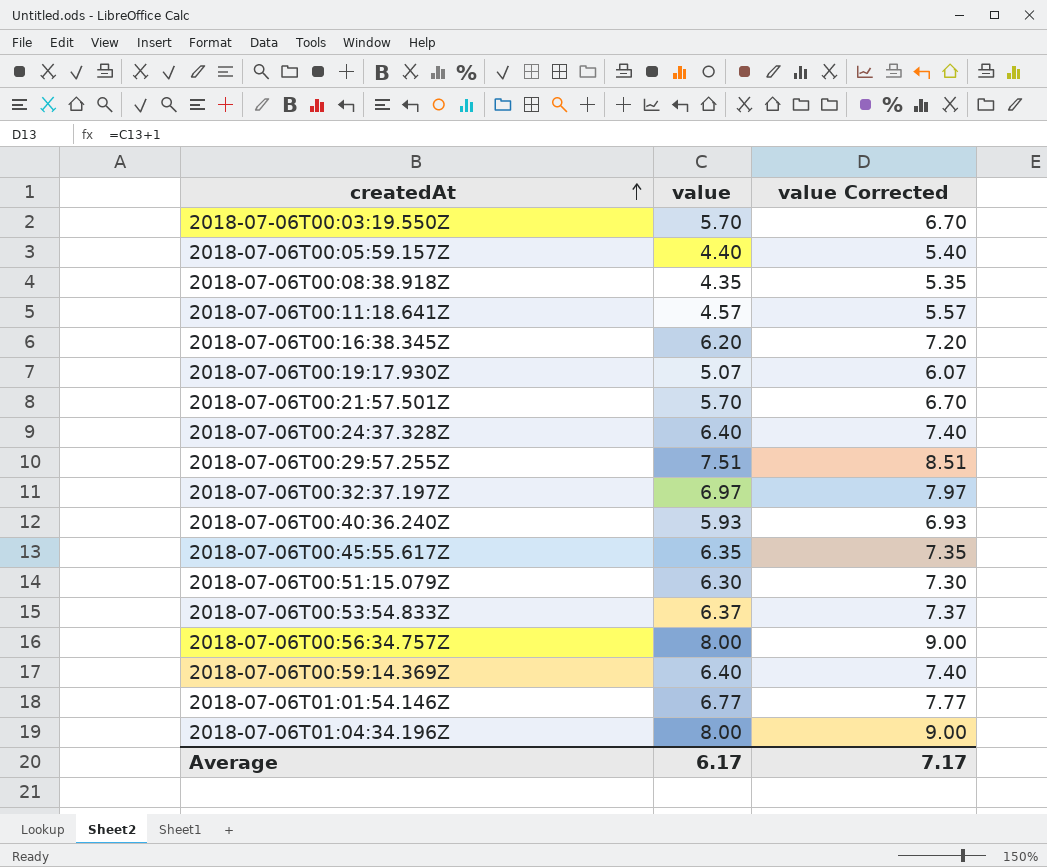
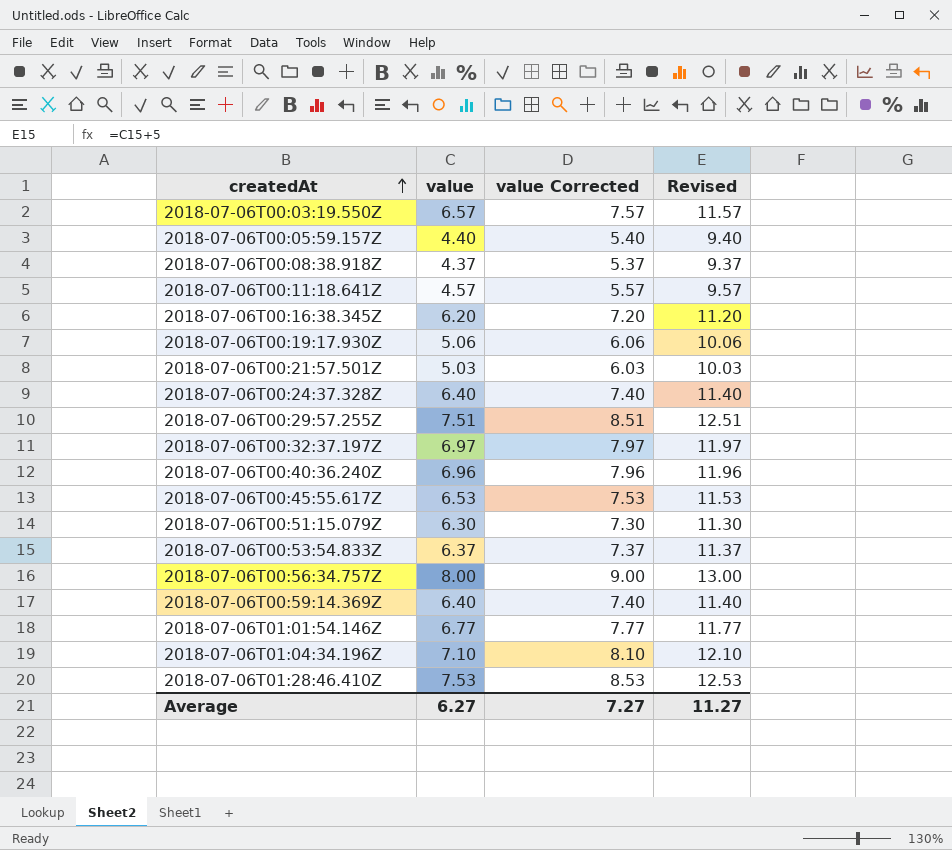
column Revised | formula: none -> [value] + 5
2018-07-06T00:03:19.550Z | value: 5.70 -> 6.57
2018-07-06T00:03:19.550Z | value Corrected: 6.70 -> 7.57
2018-07-06T00:08:38.918Z | value: 4.35 -> 4.37
2018-07-06T00:08:38.918Z | value Corrected: 5.35 -> 5.37
2018-07-06T00:19:17.930Z | value: 5.07 -> 5.06
2018-07-06T00:19:17.930Z | value Corrected: 6.07 -> 6.06
2018-07-06T00:21:57.501Z | value: 5.70 -> 5.03
2018-07-06T00:21:57.501Z | value Corrected: 6.70 -> 6.03
2018-07-06T00:40:36.240Z | value: 5.93 -> 6.96
2018-07-06T00:40:36.240Z | value Corrected: 6.93 -> 7.96
2018-07-06T00:45:55.617Z | value: 6.35 -> 6.53
2018-07-06T00:45:55.617Z | value Corrected: 7.35 -> 7.53
2018-07-06T01:04:34.196Z | value: 8.00 -> 7.10
2018-07-06T01:04:34.196Z | value Corrected: 9.00 -> 8.10
row 2018-07-06T01:28:46.410Z: none -> 7.53 | 8.53 | 12.53
Average | value: 6.17 -> 6.27
Average | value Corrected: 7.17 -> 7.27

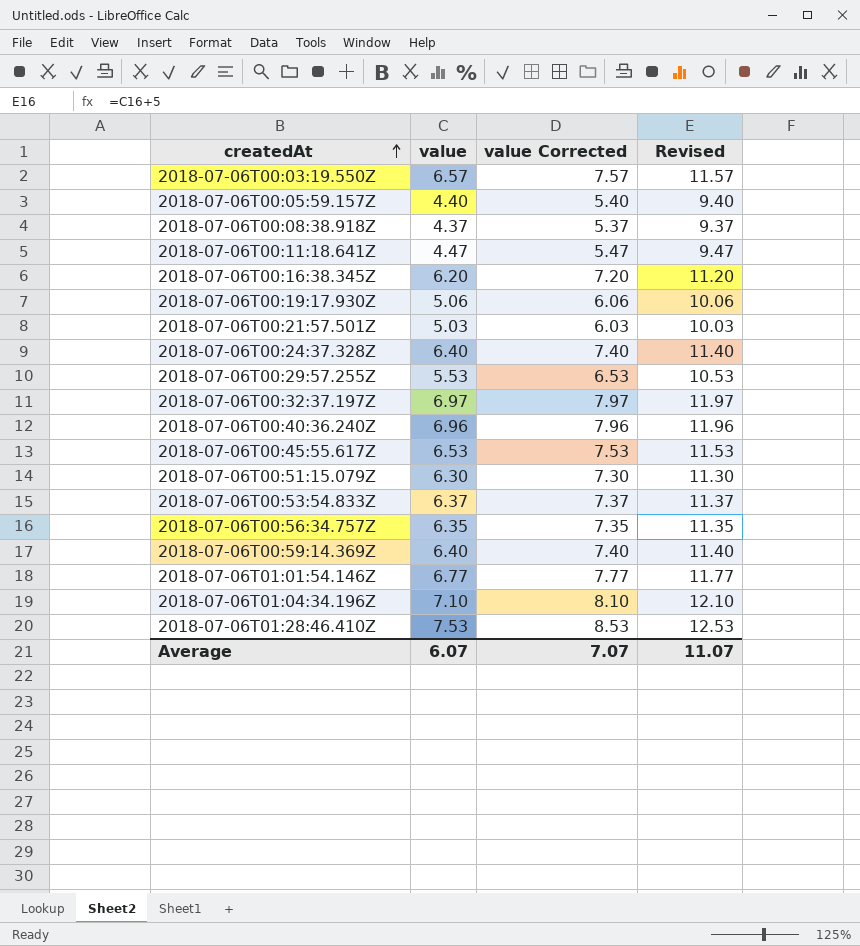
2018-07-06T00:11:18.641Z | value: 4.57 -> 4.47
2018-07-06T00:11:18.641Z | value Corrected: 5.57 -> 5.47
2018-07-06T00:11:18.641Z | Revised: 9.57 -> 9.47
2018-07-06T00:29:57.255Z | value: 7.51 -> 5.53
2018-07-06T00:29:57.255Z | value Corrected: 8.51 -> 6.53
2018-07-06T00:29:57.255Z | Revised: 12.51 -> 10.53
2018-07-06T00:56:34.757Z | value: 8.00 -> 6.35
2018-07-06T00:56:34.757Z | value Corrected: 9.00 -> 7.35
2018-07-06T00:56:34.757Z | Revised: 13.00 -> 11.35
Average | value: 6.27 -> 6.07
Average | value Corrected: 7.27 -> 7.07
Average | Revised: 11.27 -> 11.07

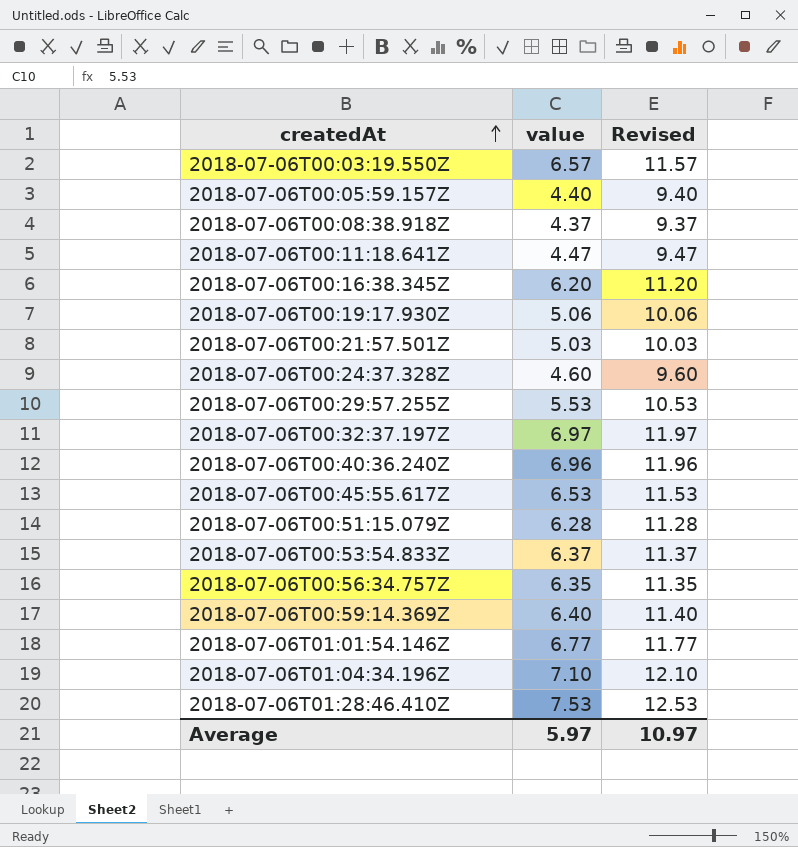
column value Corrected | formula: [value] + 1 -> none
2018-07-06T00:24:37.328Z | value: 6.40 -> 4.60
2018-07-06T00:24:37.328Z | Revised: 11.40 -> 9.60
2018-07-06T00:51:15.079Z | value: 6.30 -> 6.28
2018-07-06T00:51:15.079Z | Revised: 11.30 -> 11.28
Average | value: 6.07 -> 5.97
Average | Revised: 11.07 -> 10.97

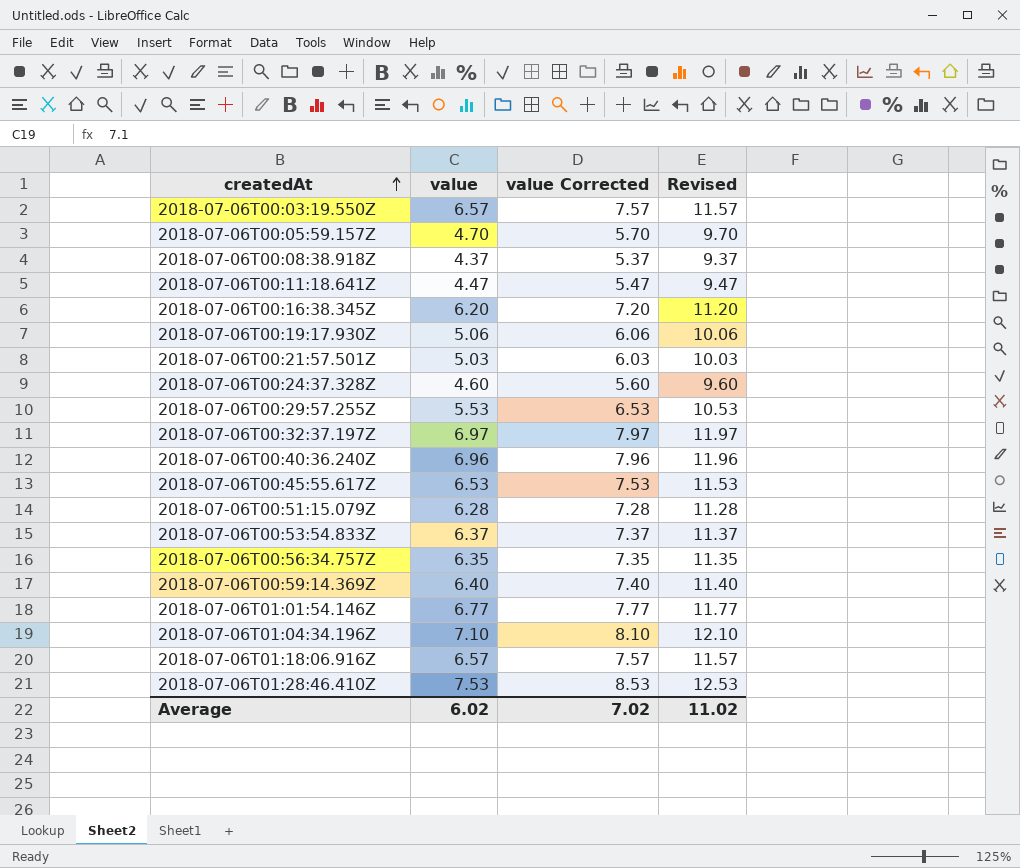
column value Corrected | formula: none -> [value] + 1
2018-07-06T00:05:59.157Z | value: 4.40 -> 4.70
2018-07-06T00:05:59.157Z | Revised: 9.40 -> 9.70
row 2018-07-06T01:18:06.916Z: none -> 6.57 | 7.57 | 11.57
Average | value: 5.97 -> 6.02
Average | Revised: 10.97 -> 11.02

